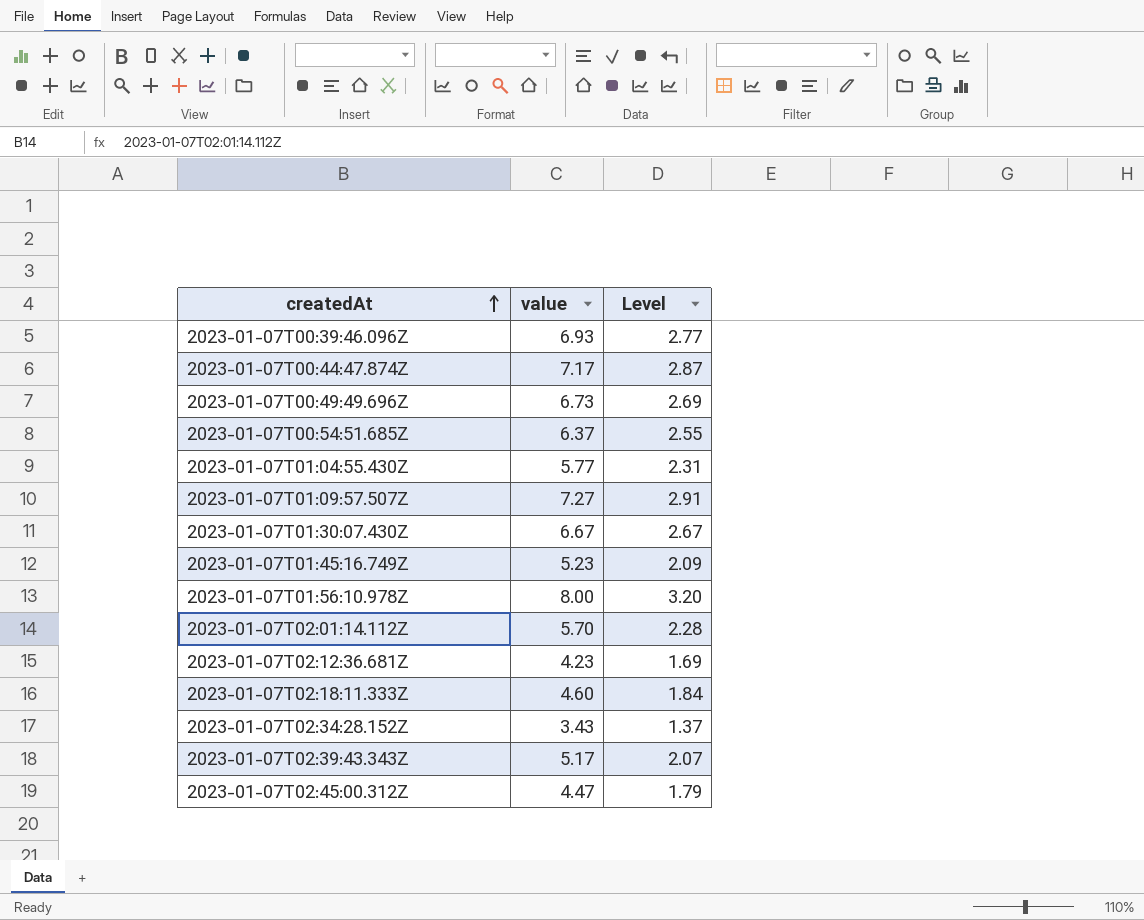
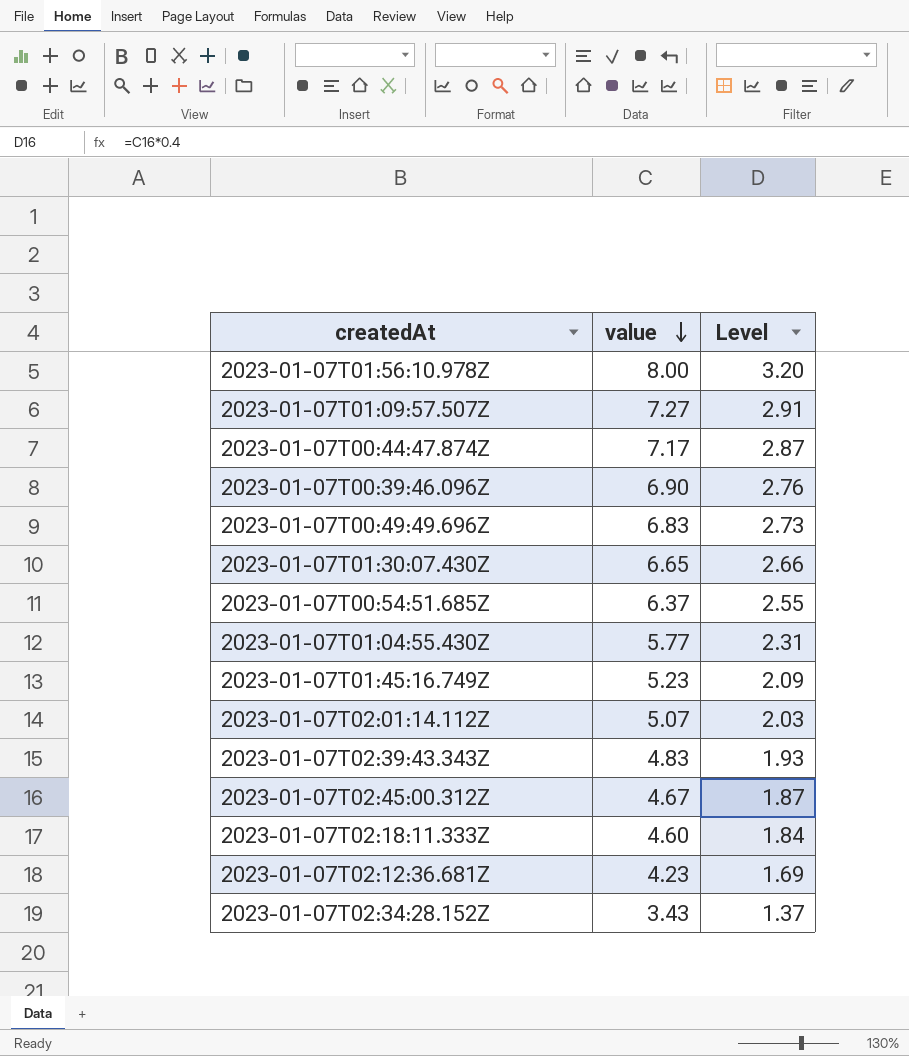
row order: createdAt ascending -> value descending
2023-01-07T00:39:46.096Z | value: 6.93 -> 6.90
2023-01-07T00:39:46.096Z | Level: 2.77 -> 2.76
2023-01-07T00:49:49.696Z | value: 6.73 -> 6.83
2023-01-07T00:49:49.696Z | Level: 2.69 -> 2.73
2023-01-07T01:30:07.430Z | value: 6.67 -> 6.65
2023-01-07T01:30:07.430Z | Level: 2.67 -> 2.66
2023-01-07T02:01:14.112Z | value: 5.70 -> 5.07
2023-01-07T02:01:14.112Z | Level: 2.28 -> 2.03
2023-01-07T02:39:43.343Z | value: 5.17 -> 4.83
2023-01-07T02:39:43.343Z | Level: 2.07 -> 1.93
2023-01-07T02:45:00.312Z | value: 4.47 -> 4.67
2023-01-07T02:45:00.312Z | Level: 1.79 -> 1.87

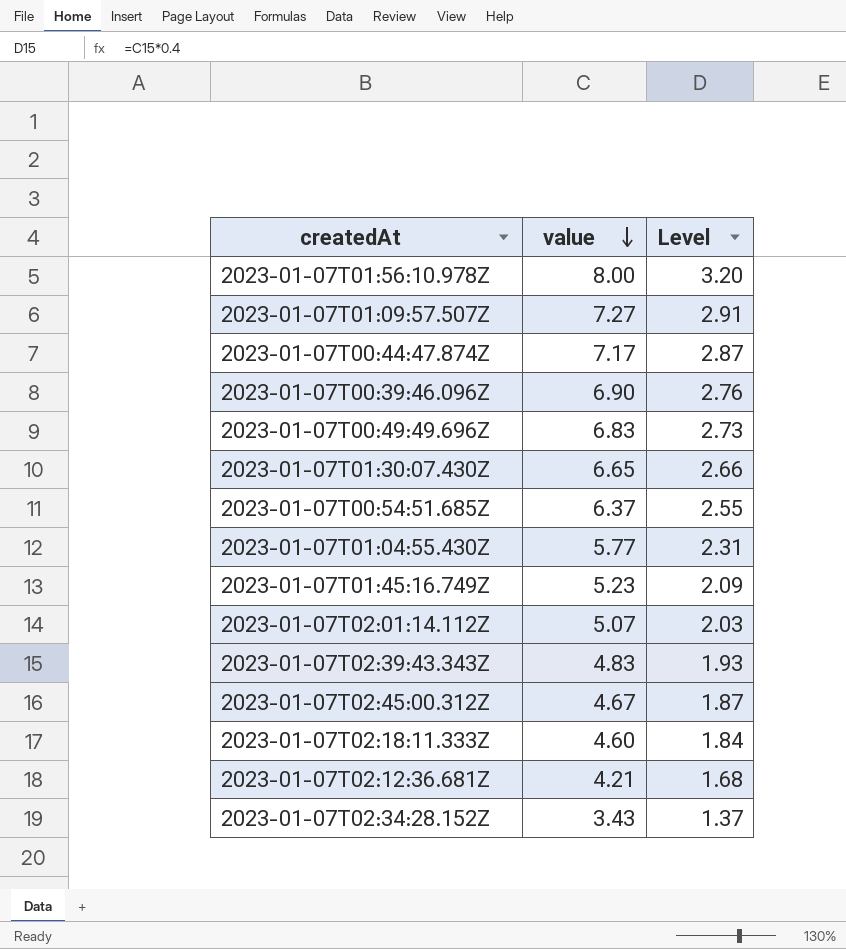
2023-01-07T02:12:36.681Z | value: 4.23 -> 4.21
2023-01-07T02:12:36.681Z | Level: 1.69 -> 1.68

